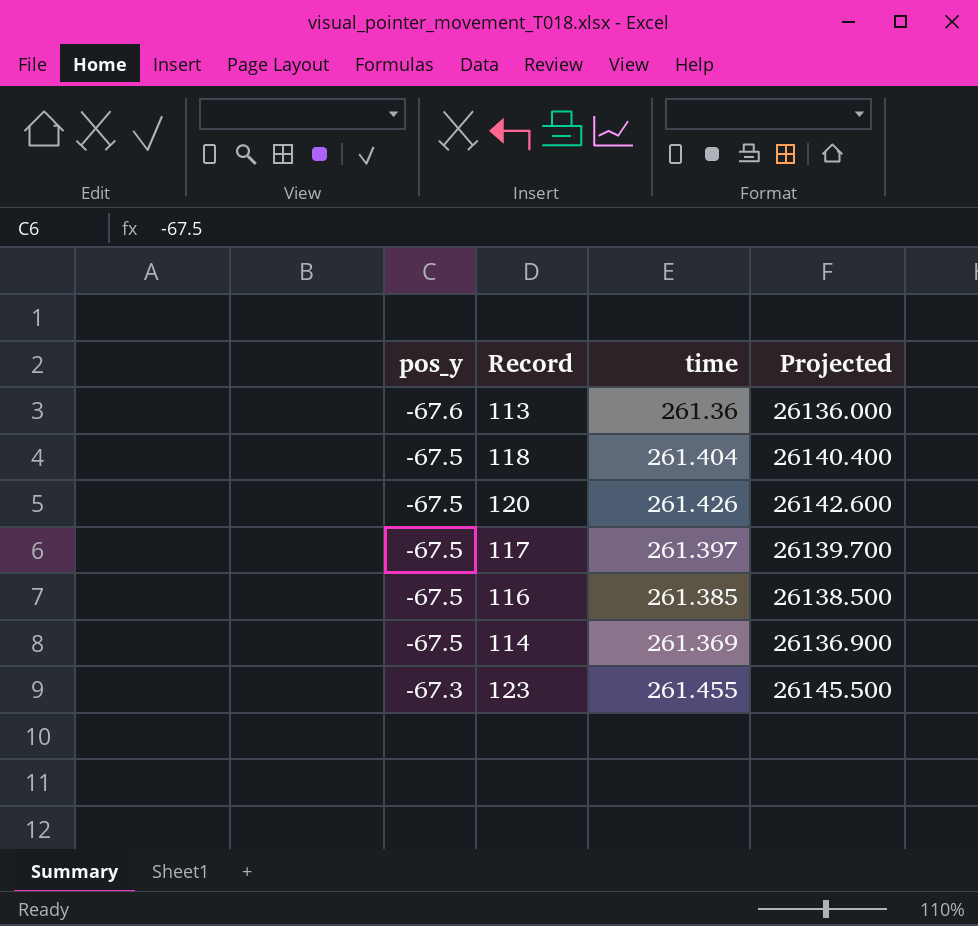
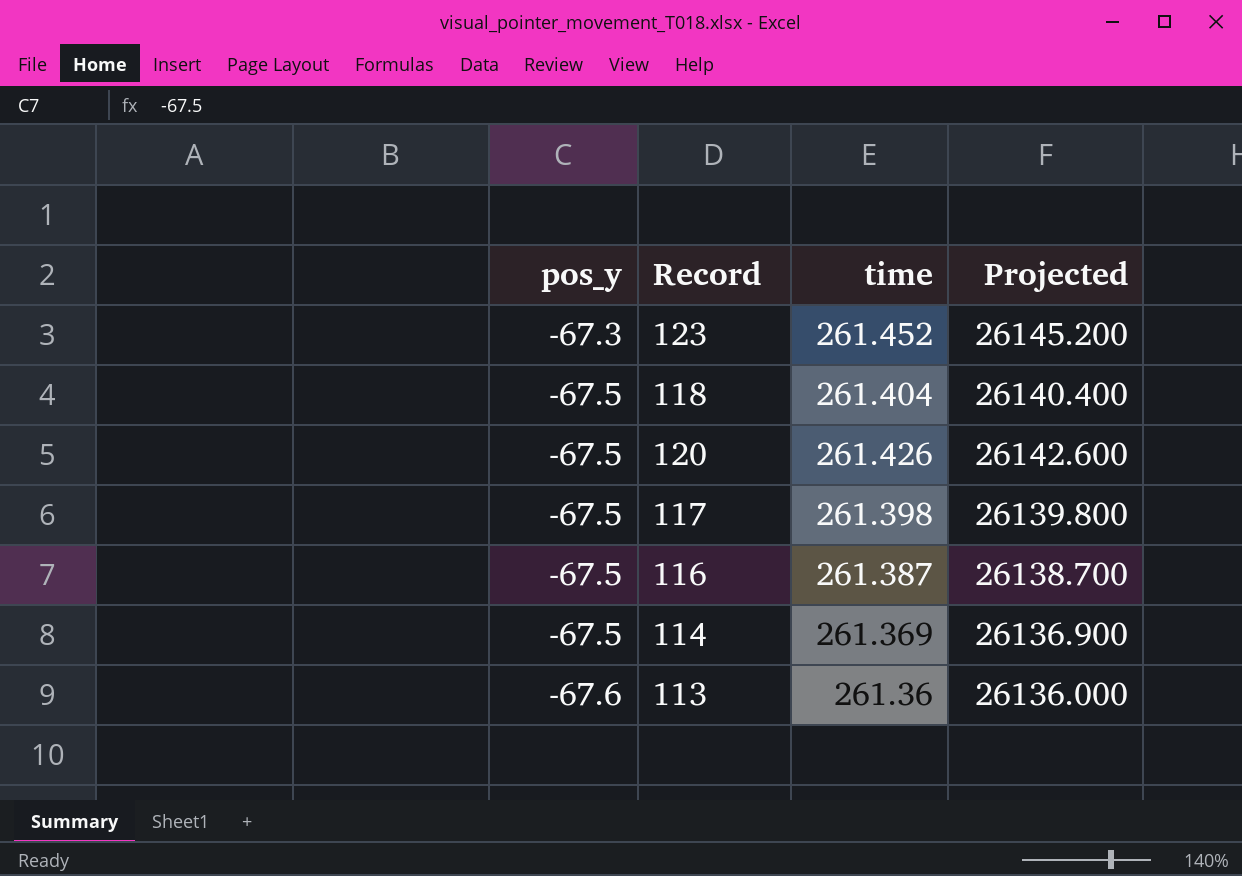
row order: pos_y ascending -> pos_y descending
123 | time: 261.455 -> 261.452
123 | Projected: 26145.500 -> 26145.200
117 | time: 261.397 -> 261.398
117 | Projected: 26139.700 -> 26139.800
116 | time: 261.385 -> 261.387
116 | Projected: 26138.500 -> 26138.700

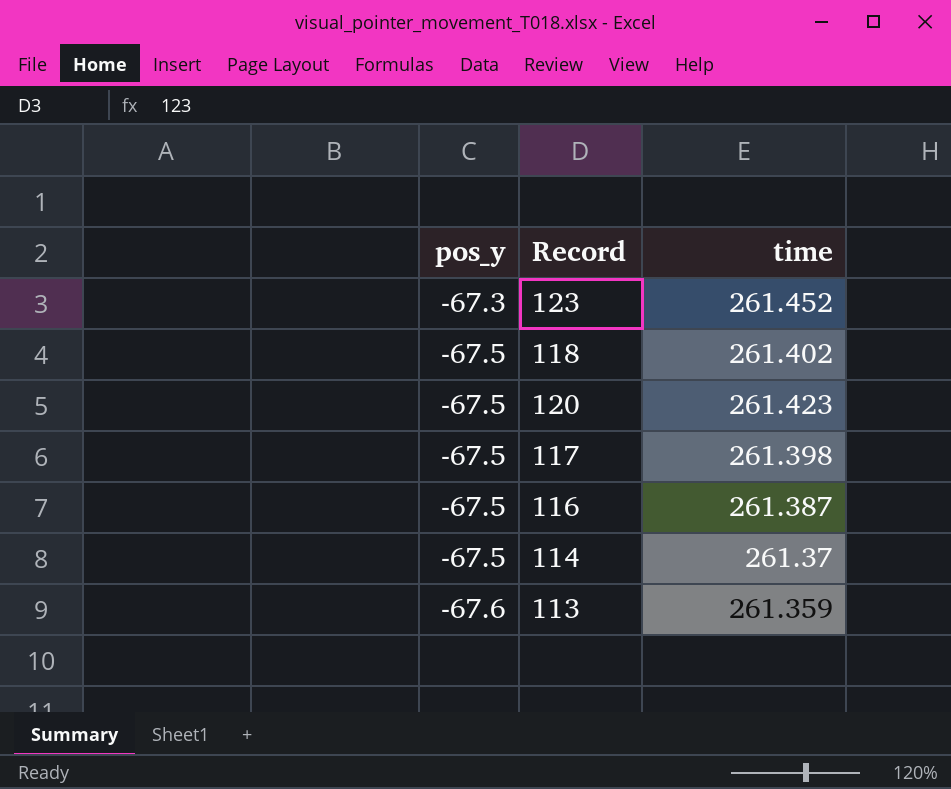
column Projected | formula: [time] * 100 -> none
118 | time: 261.404 -> 261.402
120 | time: 261.426 -> 261.423
114 | time: 261.369 -> 261.37
113 | time: 261.36 -> 261.359

